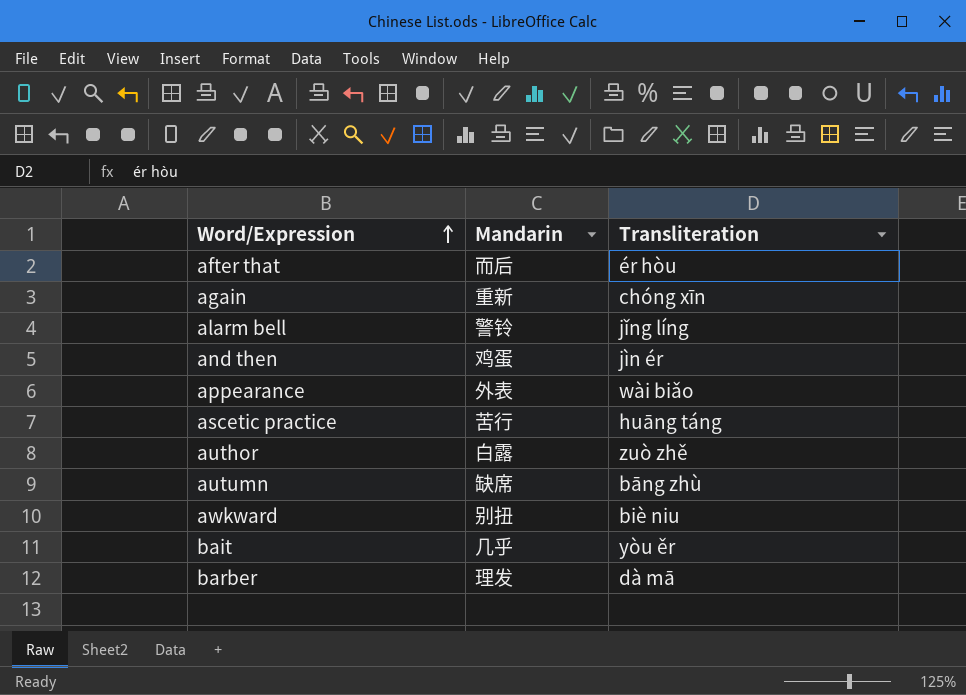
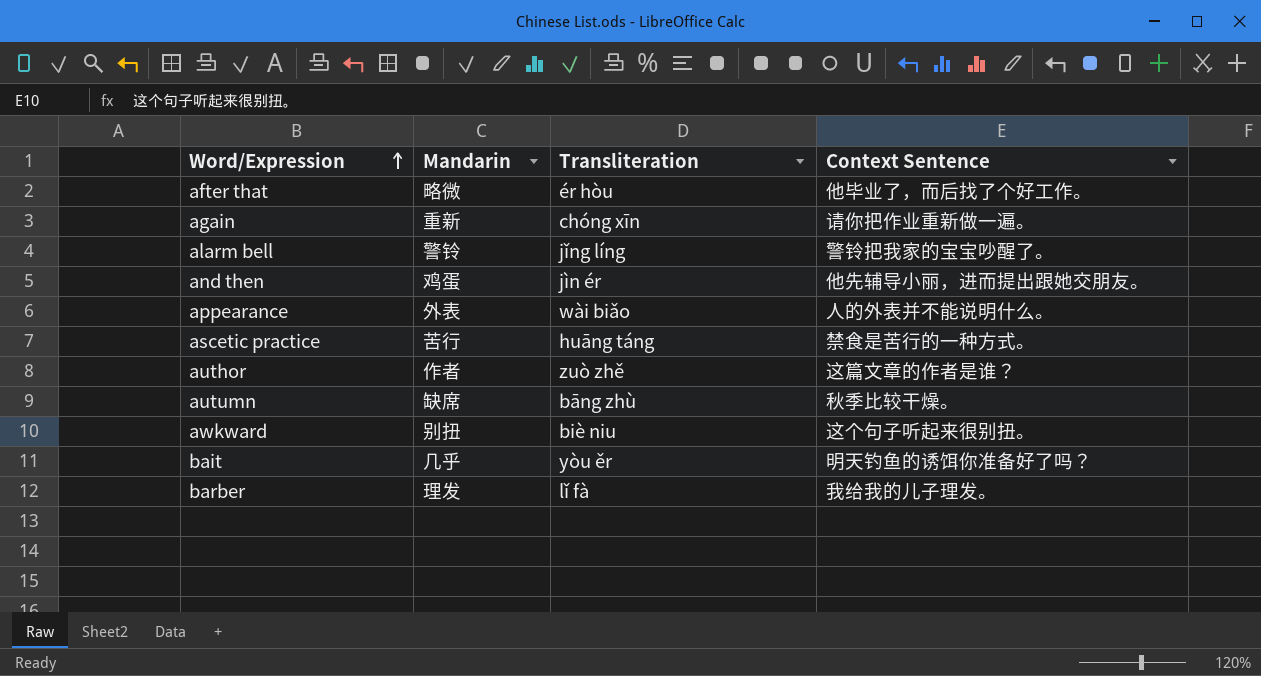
column Context Sentence | position: none -> 4
after that | Mandarin: 而后 -> 略微
author | Mandarin: 白露 -> 作者
barber | Transliteration: dà mā -> lǐ fà

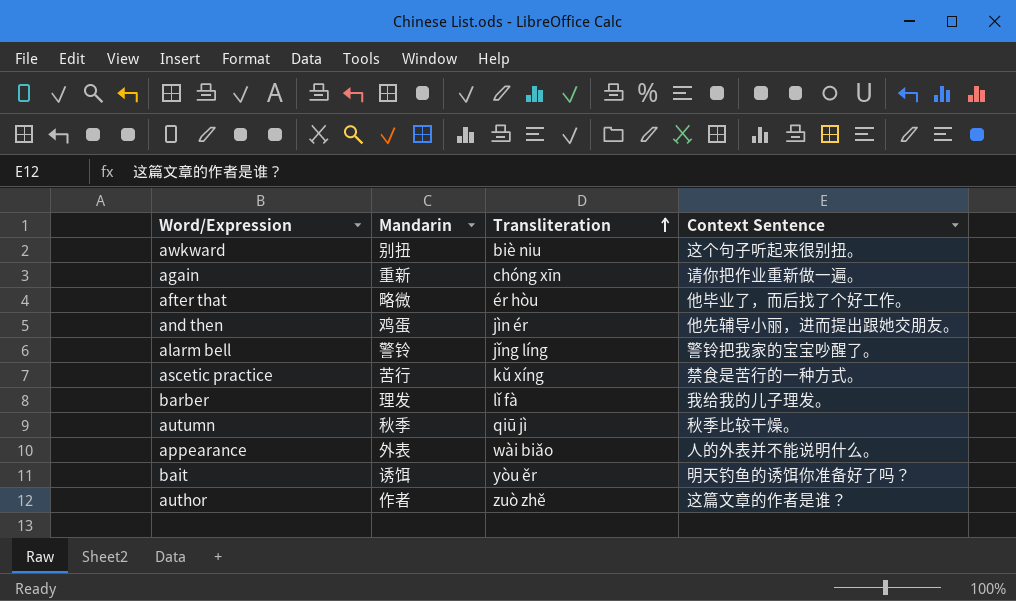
row order: Word/Expression ascending -> Transliteration ascending
ascetic practice | Transliteration: huāng táng -> kǔ xíng
autumn | Mandarin: 缺席 -> 秋季
autumn | Transliteration: bāng zhù -> qiū jì
bait | Mandarin: 几乎 -> 诱饵

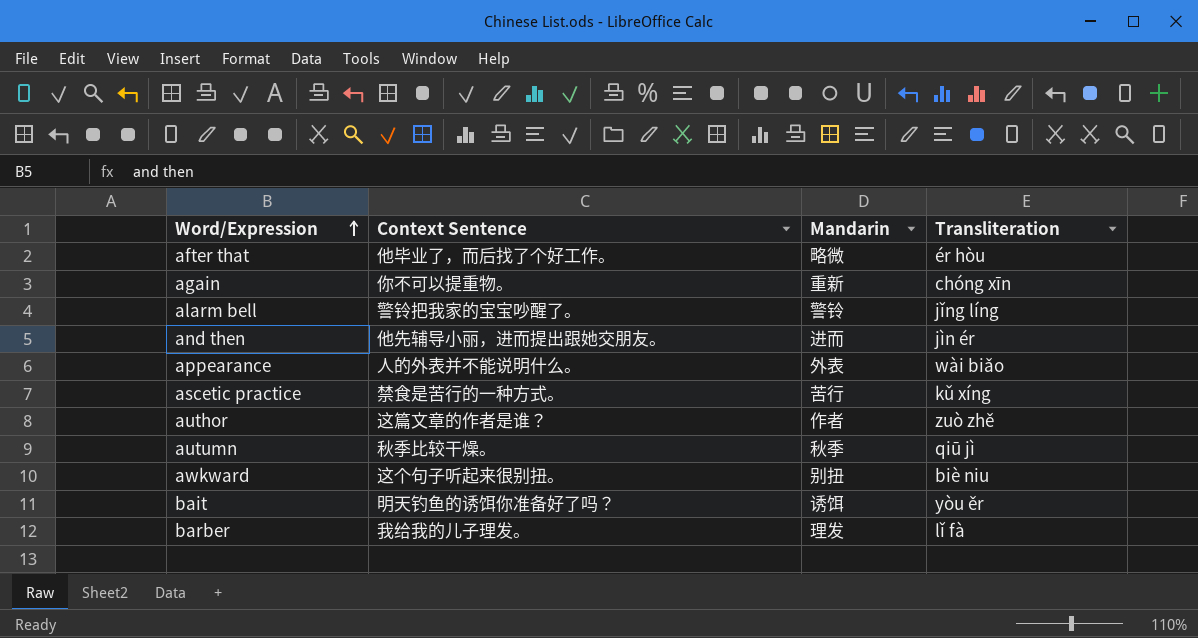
row order: Transliteration ascending -> Word/Expression ascending
column Context Sentence | position: 4 -> 2
again | Context Sentence: 请你把作业重新做一遍。 -> 你不可以提重物。
and then | Mandarin: 鸡蛋 -> 进而

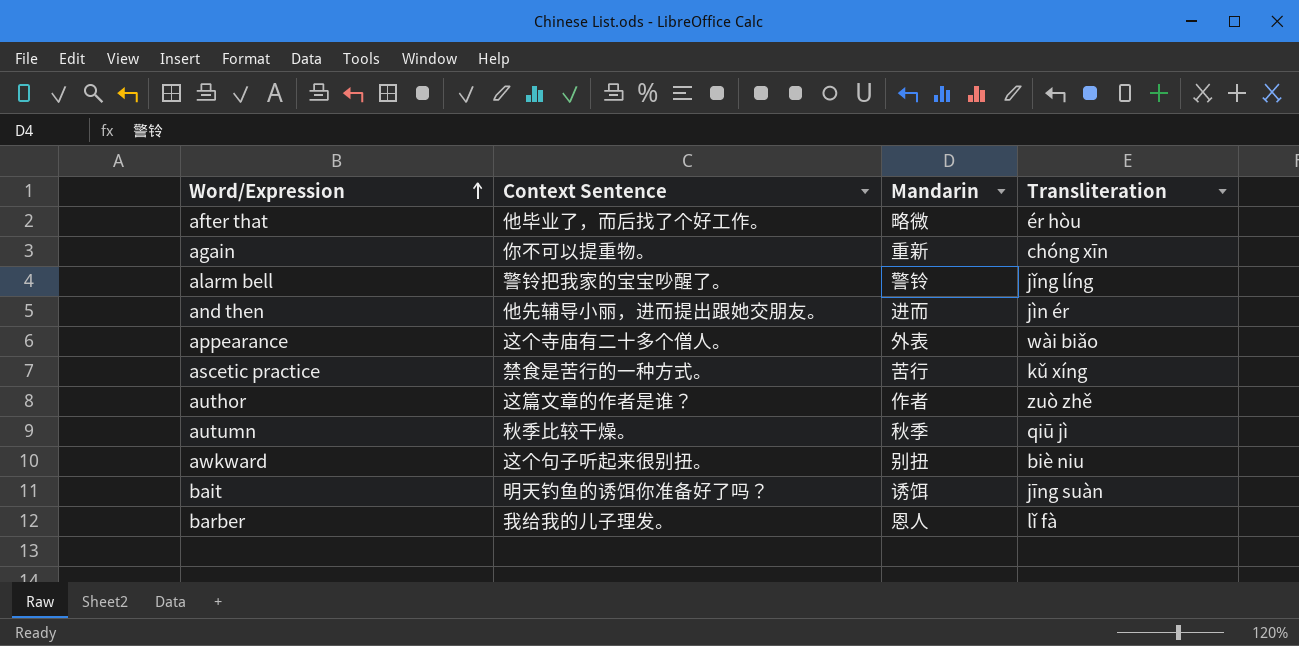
appearance | Context Sentence: 人的外表并不能说明什么。 -> 这个寺庙有二十多个僧人。
bait | Transliteration: yòu ěr -> jīng suàn
barber | Mandarin: 理发 -> 恩人

